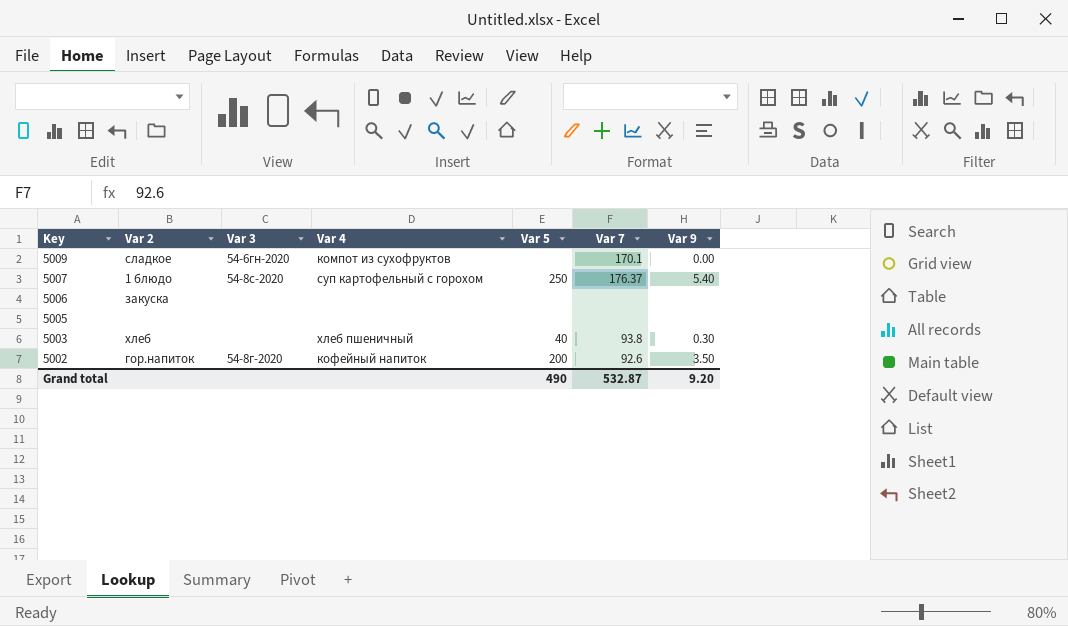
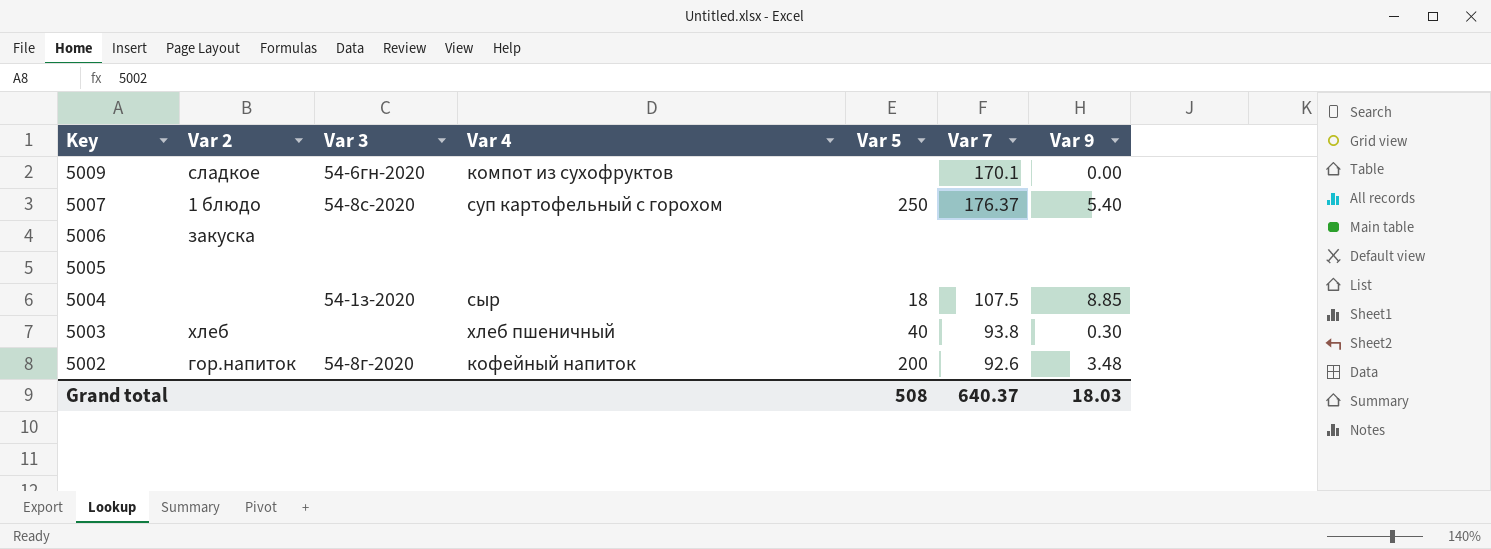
row 5004: none -> none | 54-1з-2020 | сыр | 18 | 107.5 | 8.85
5002 | Var 9: 3.50 -> 3.48
Grand total | Var 5: 490 -> 508
Grand total | Var 7: 532.87 -> 640.37
Grand total | Var 9: 9.20 -> 18.03

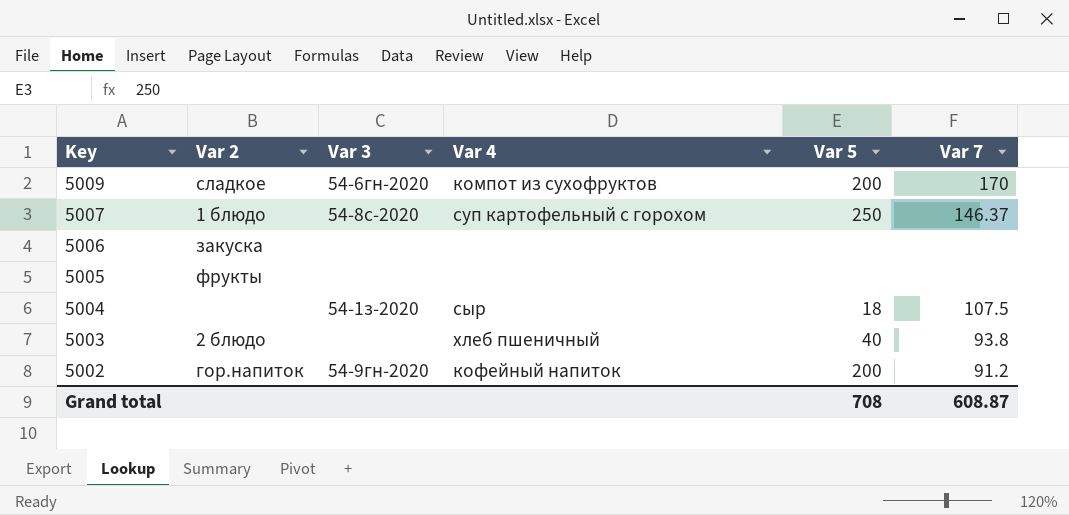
column Var 9 | position: 7 -> none
5009 | Var 5: none -> 200
5009 | Var 7: 170.1 -> 170
5007 | Var 7: 176.37 -> 146.37
5005 | Var 2: none -> фрукты
5003 | Var 2: хлеб -> 2 блюдо
5002 | Var 3: 54-8г-2020 -> 54-9гн-2020
5002 | Var 7: 92.6 -> 91.2
Grand total | Var 5: 508 -> 708
Grand total | Var 7: 640.37 -> 608.87

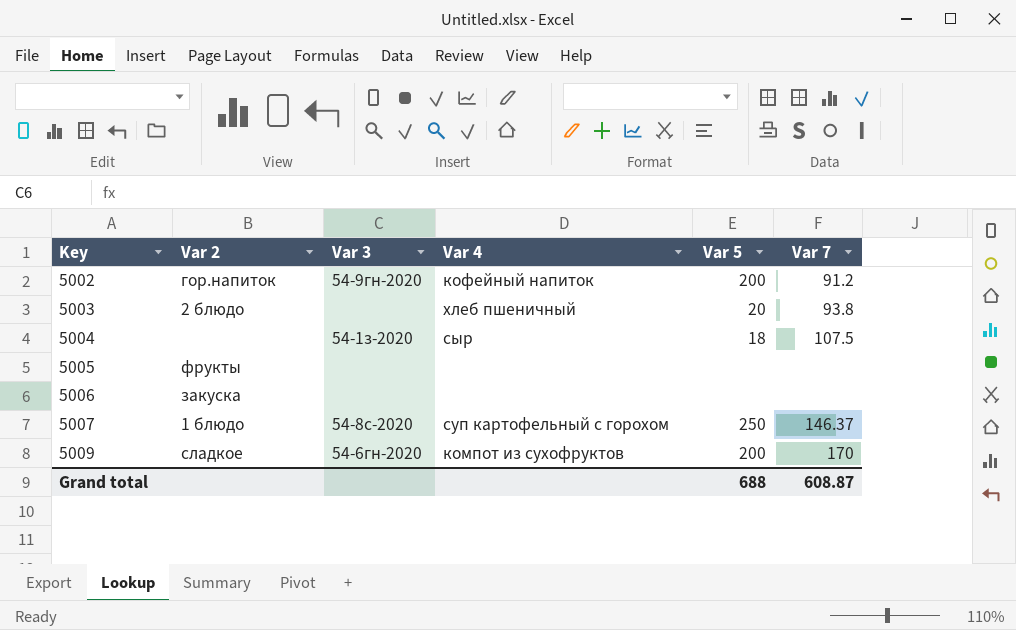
row order: Key descending -> Key ascending
5003 | Var 5: 40 -> 20
Grand total | Var 5: 708 -> 688

